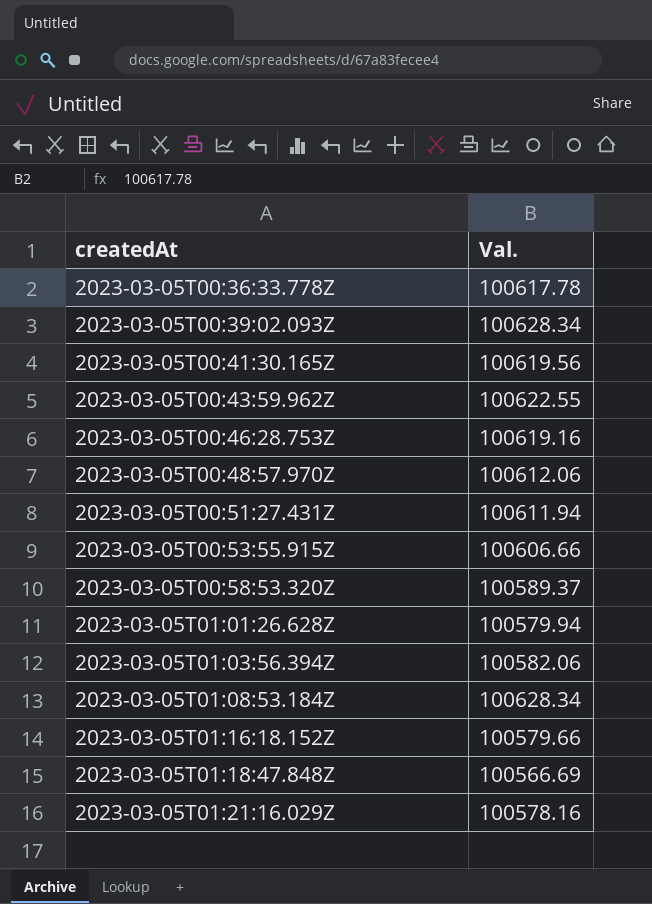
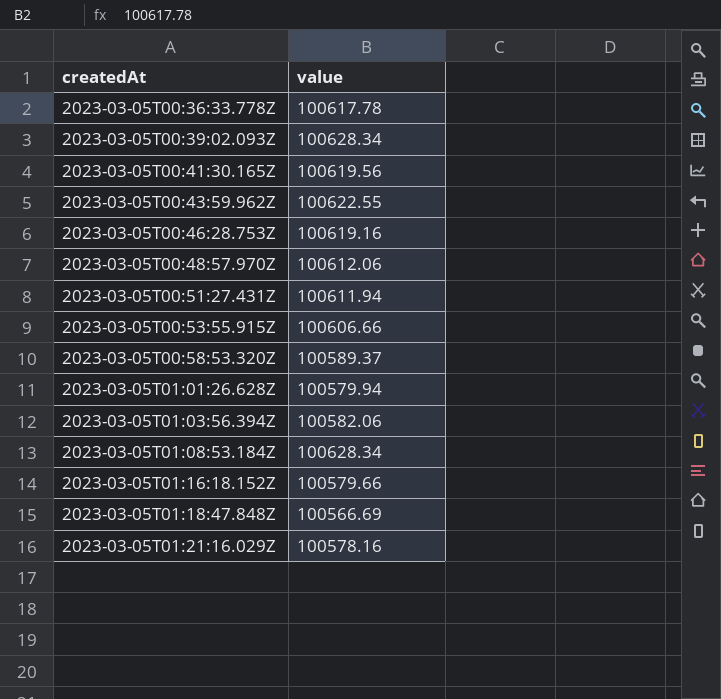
column name: Val. -> value

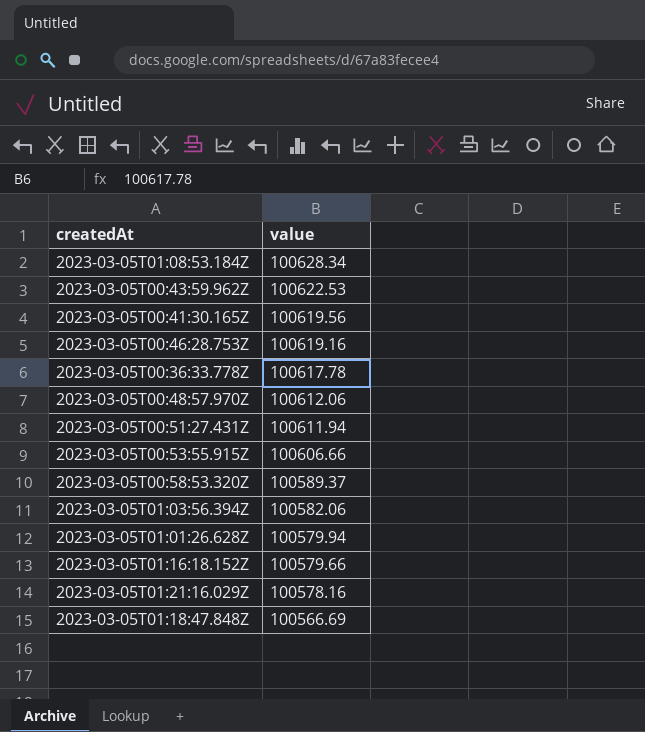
row order: createdAt ascending -> value descending
row 2023-03-05T00:39:02.093Z: 100628.34 -> none
2023-03-05T00:43:59.962Z | value: 100622.55 -> 100622.53

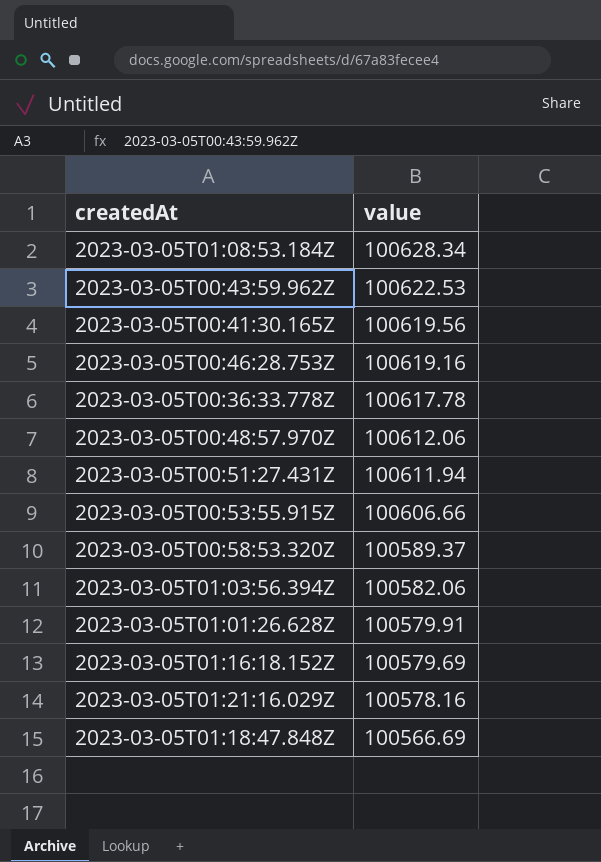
2023-03-05T01:01:26.628Z | value: 100579.94 -> 100579.91
2023-03-05T01:16:18.152Z | value: 100579.66 -> 100579.69

